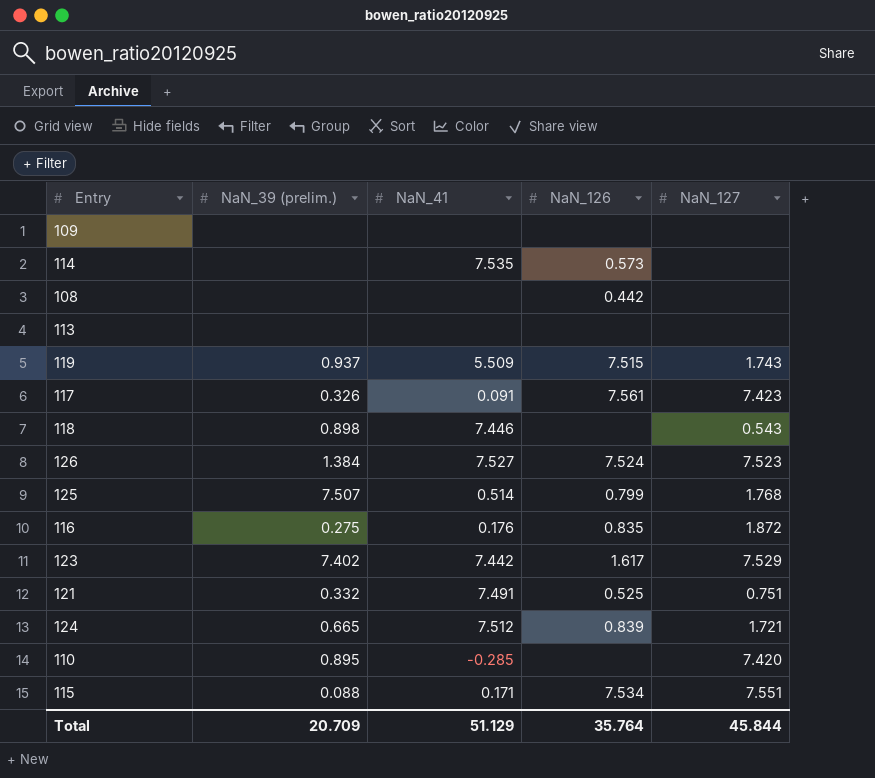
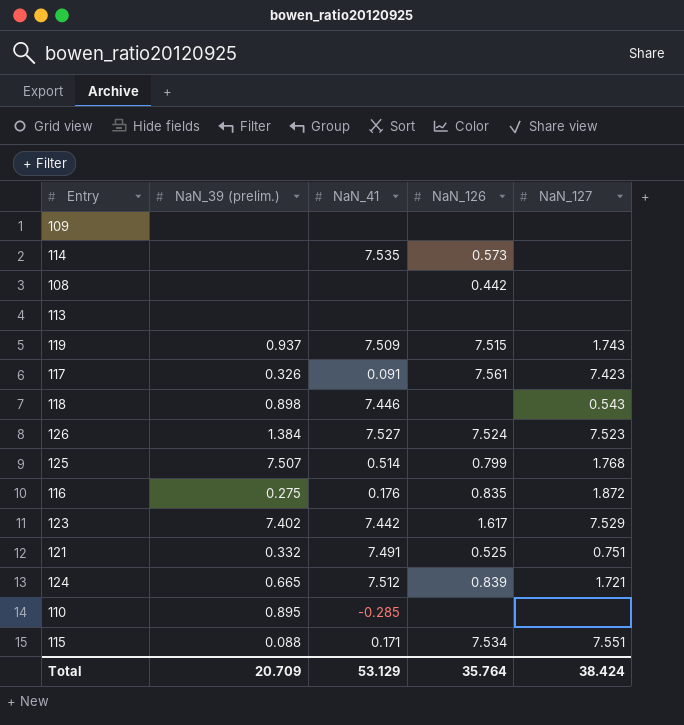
119 | NaN_41: 5.509 -> 7.509
110 | NaN_127: 7.420 -> none
Total | NaN_41: 51.129 -> 53.129
Total | NaN_127: 45.844 -> 38.424

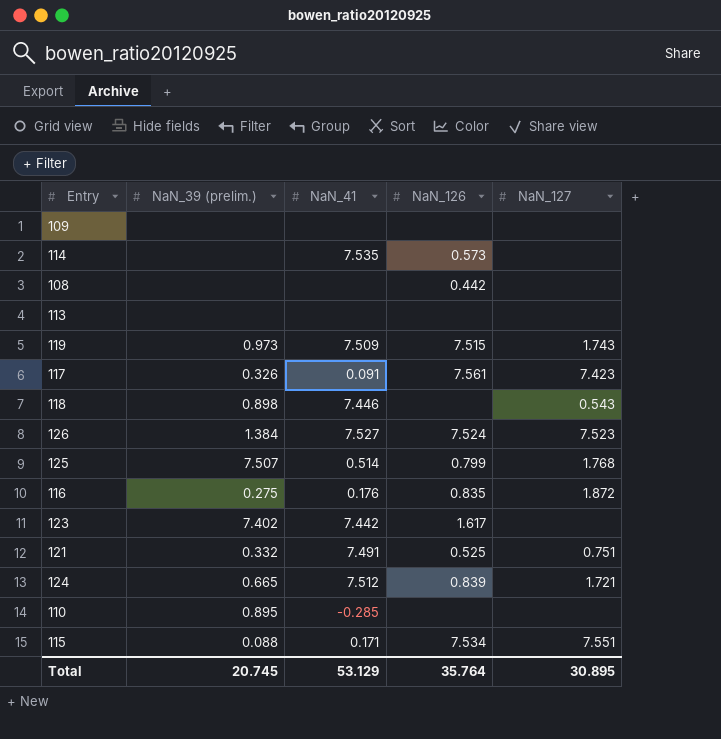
119 | NaN_39 (prelim.): 0.937 -> 0.973
123 | NaN_127: 7.529 -> none
Total | NaN_39 (prelim.): 20.709 -> 20.745
Total | NaN_127: 38.424 -> 30.895

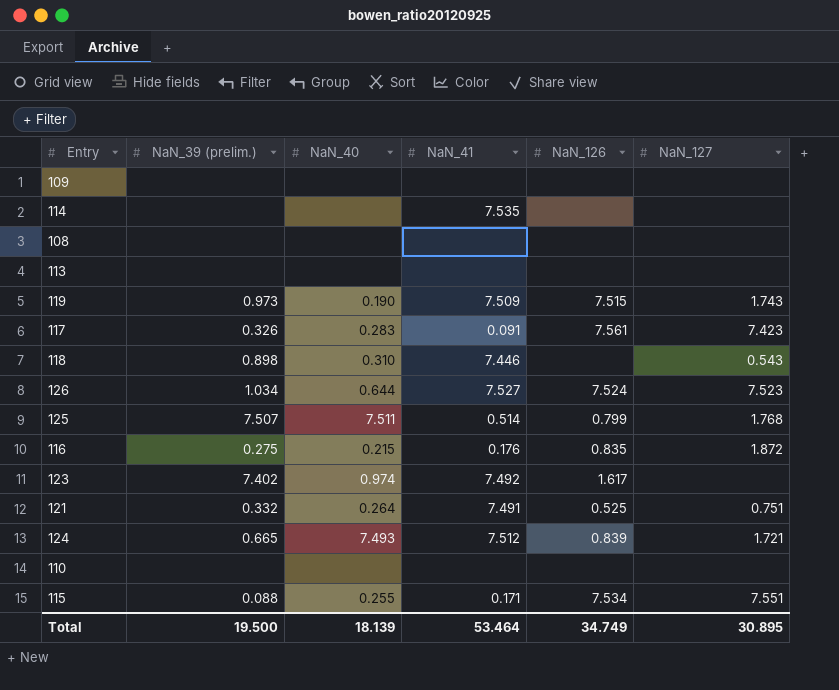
column NaN_40 | position: none -> 3
114 | NaN_126: 0.573 -> none
108 | NaN_126: 0.442 -> none
126 | NaN_39 (prelim.): 1.384 -> 1.034
123 | NaN_41: 7.442 -> 7.492
110 | NaN_39 (prelim.): 0.895 -> none
110 | NaN_41: -0.285 -> none
Total | NaN_39 (prelim.): 20.745 -> 19.500
Total | NaN_41: 53.129 -> 53.464
Total | NaN_126: 35.764 -> 34.749

